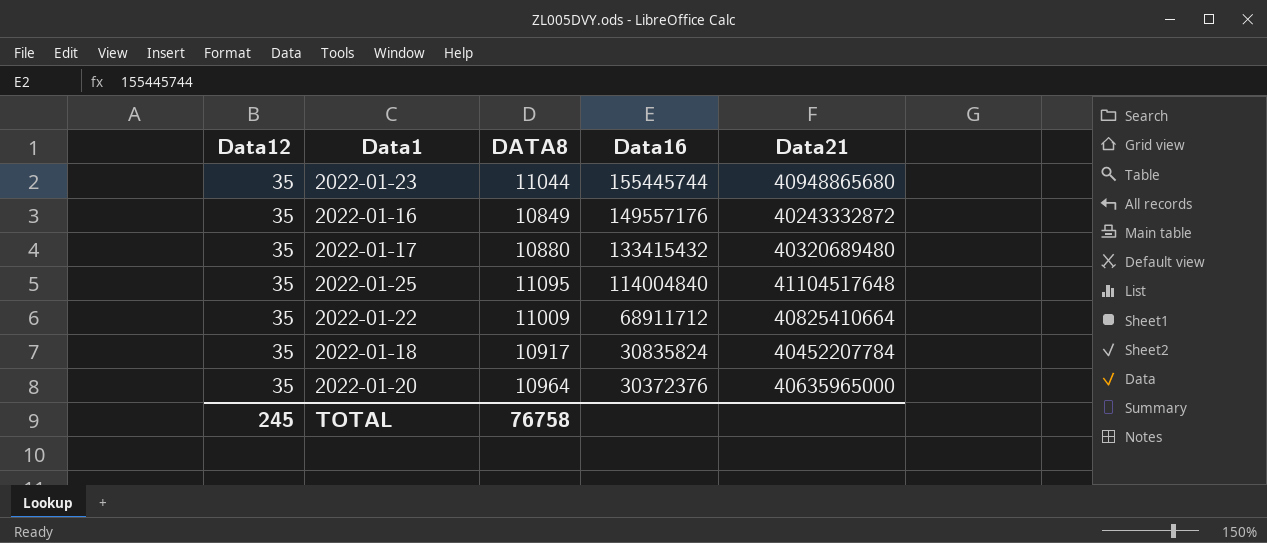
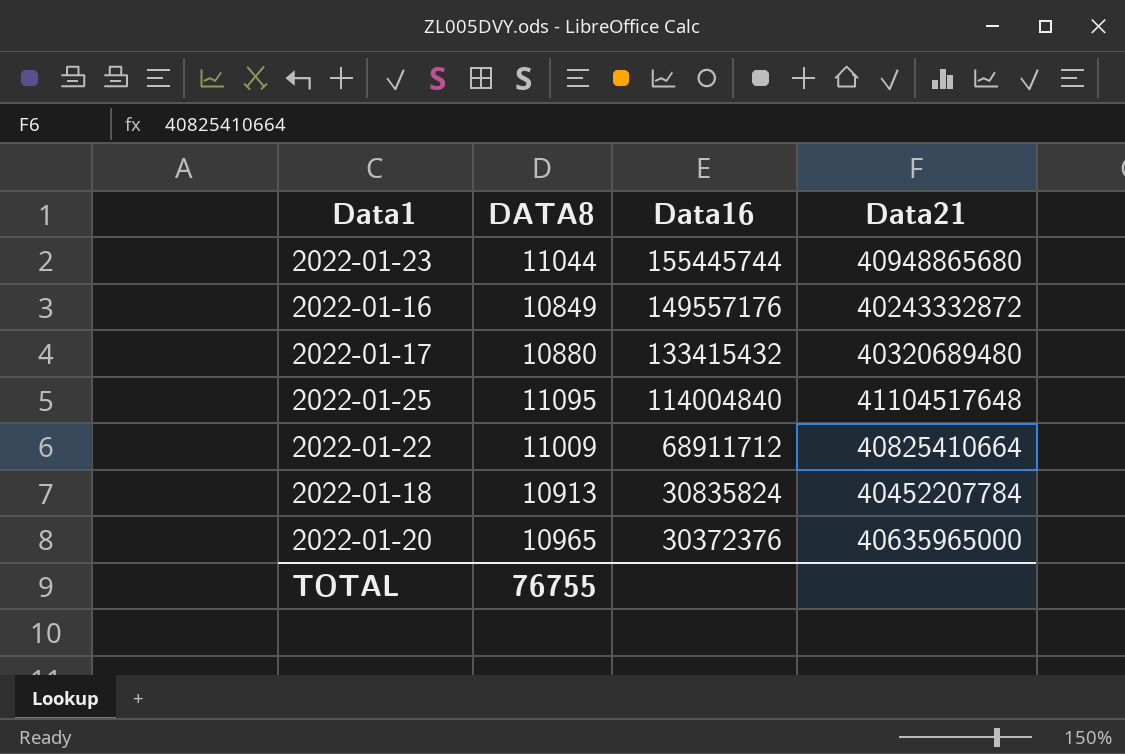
column Data12 | position: 1 -> none
2022-01-18 | DATA8: 10917 -> 10913
2022-01-20 | DATA8: 10964 -> 10965
TOTAL | DATA8: 76758 -> 76755

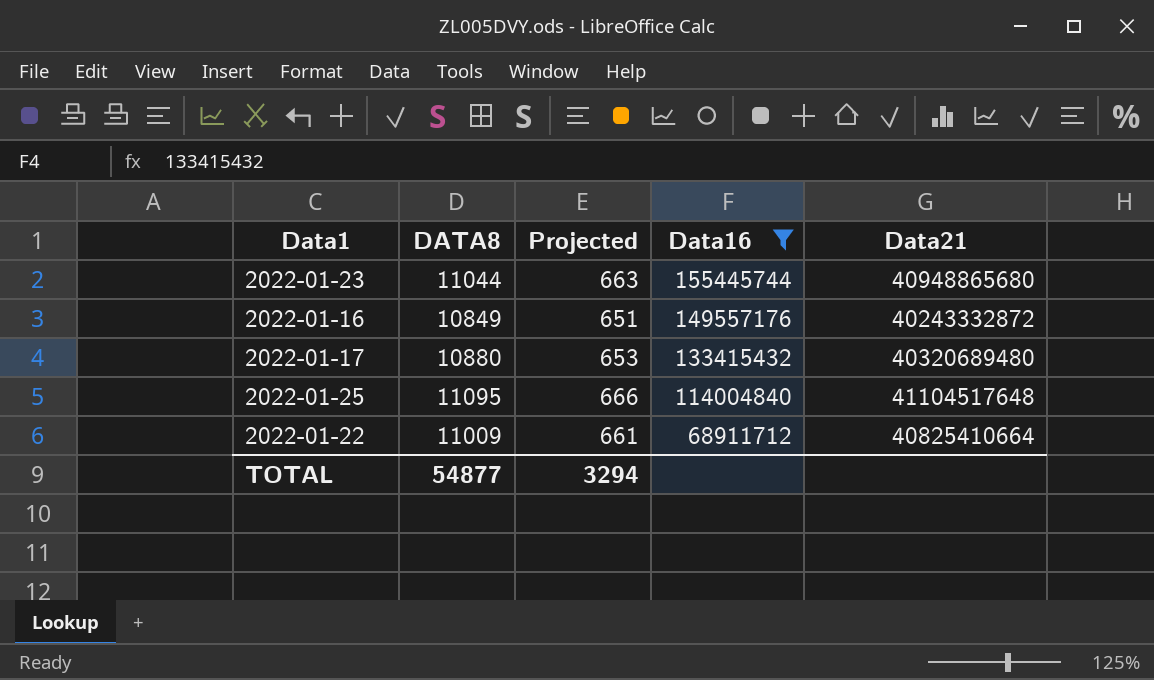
filter: none -> Data16 >= 68911712
column Projected | formula: none -> [DATA8] * 0.06
TOTAL | DATA8: 76755 -> 54877

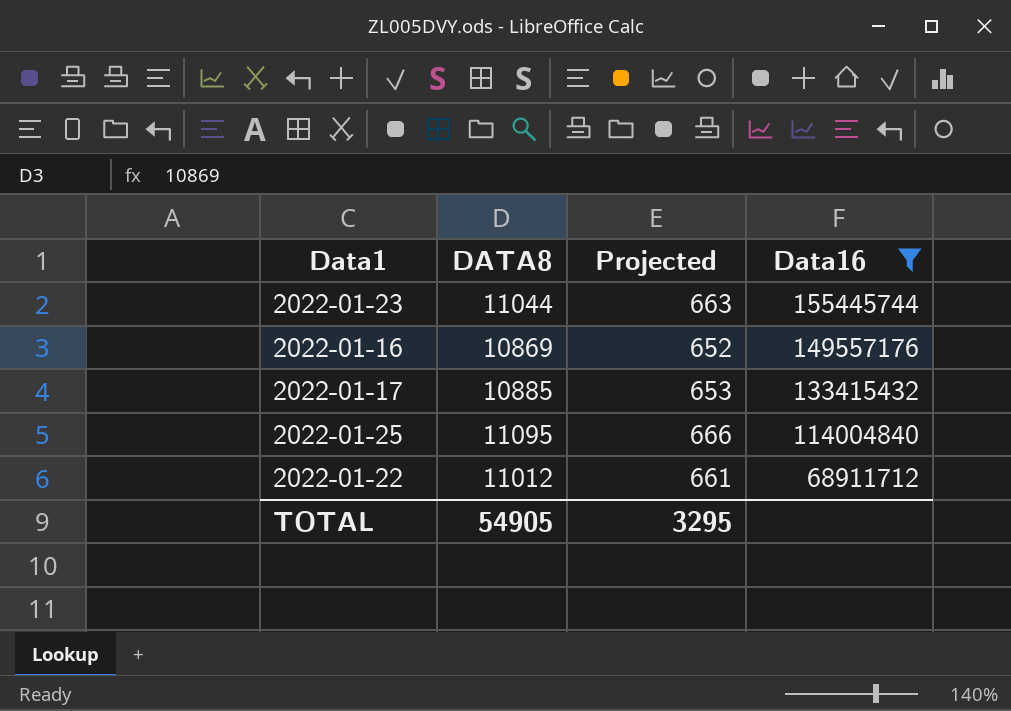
column Data21 | position: 5 -> none
2022-01-16 | DATA8: 10849 -> 10869
2022-01-16 | Projected: 651 -> 652
2022-01-17 | DATA8: 10880 -> 10885
2022-01-22 | DATA8: 11009 -> 11012
TOTAL | DATA8: 54877 -> 54905
TOTAL | Projected: 3294 -> 3295

